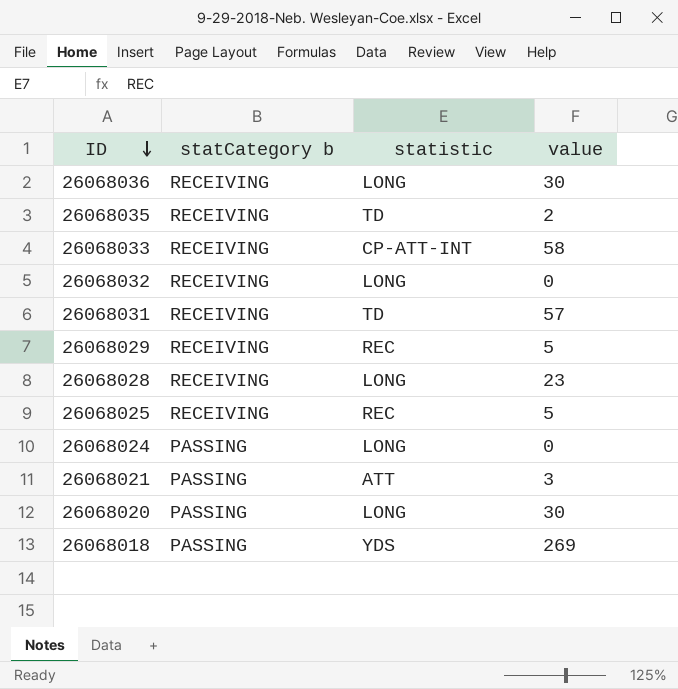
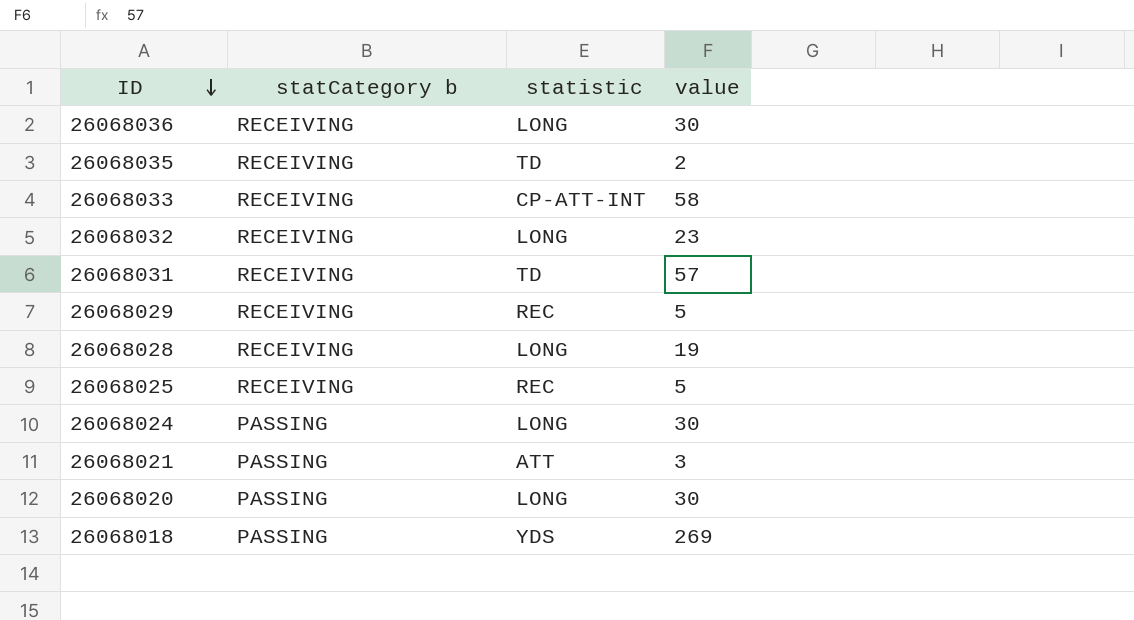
26068032 | value: 0 -> 23
26068028 | value: 23 -> 19
26068024 | value: 0 -> 30

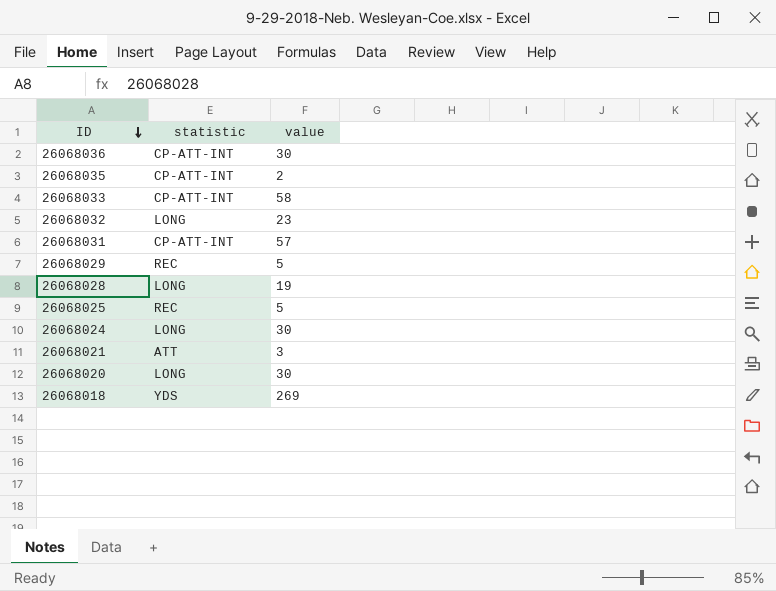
column statCategory b | position: 2 -> none
26068036 | statistic: LONG -> CP-ATT-INT
26068035 | statistic: TD -> CP-ATT-INT
26068031 | statistic: TD -> CP-ATT-INT

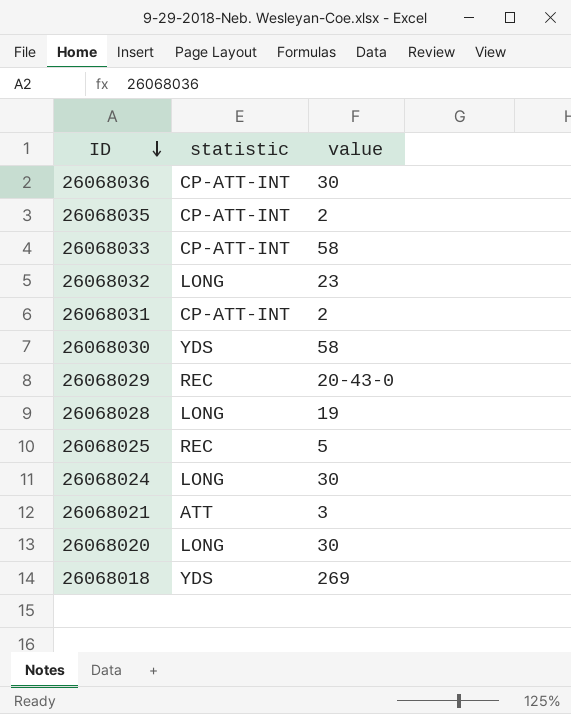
26068031 | value: 57 -> 2
row 26068030: none -> YDS | 58
26068029 | value: 5 -> 20-43-0

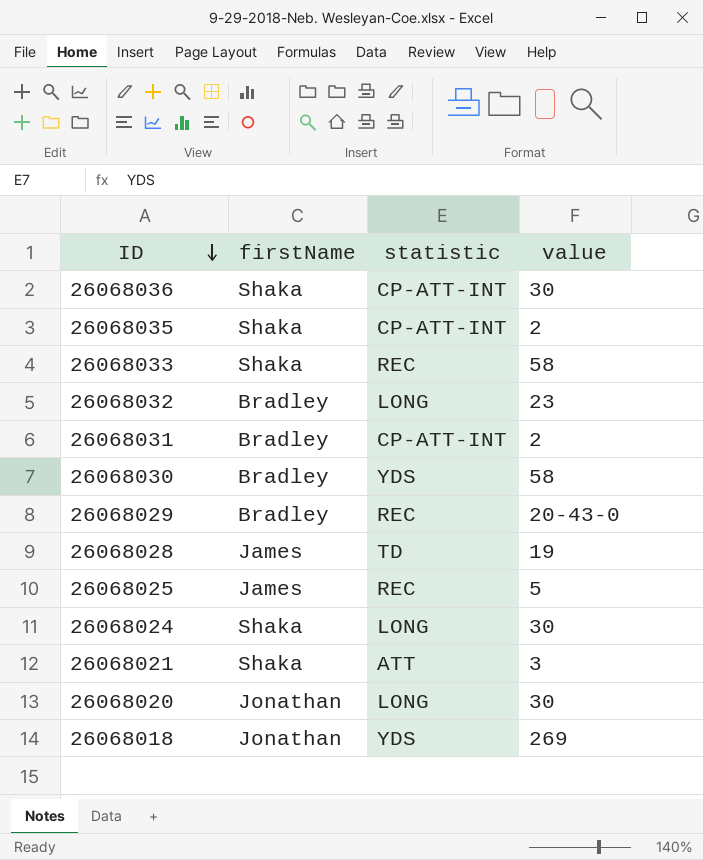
column firstName | position: none -> 2
26068033 | statistic: CP-ATT-INT -> REC
26068028 | statistic: LONG -> TD

